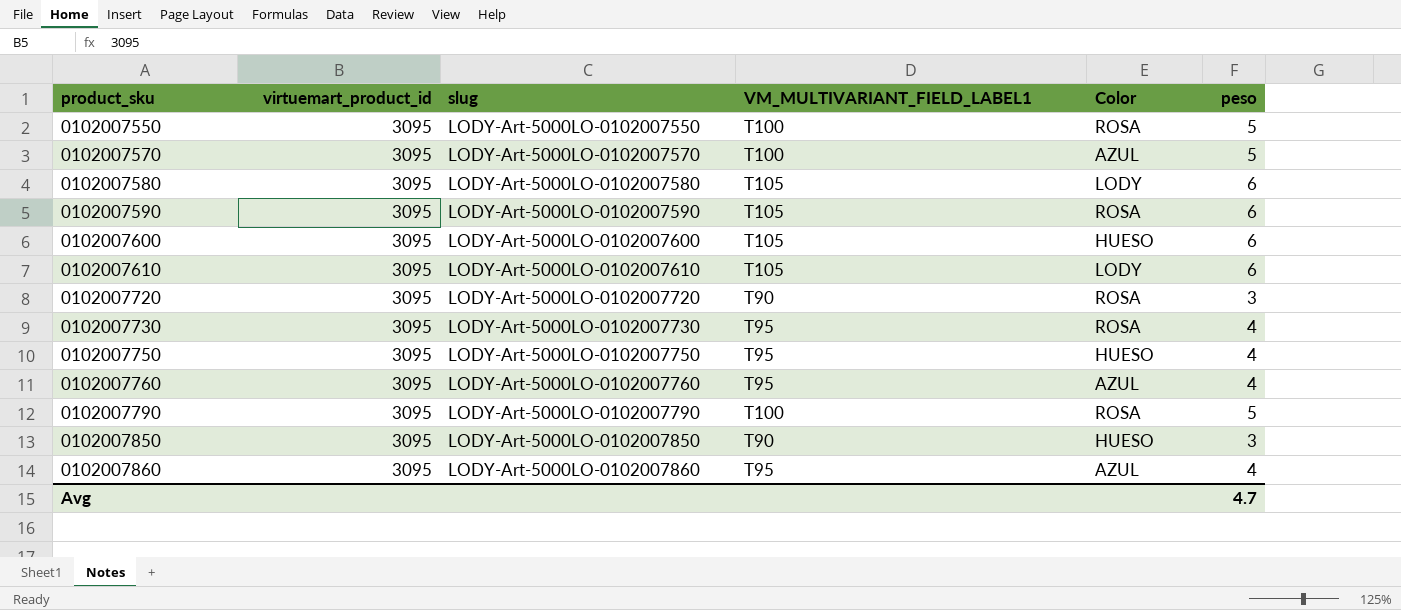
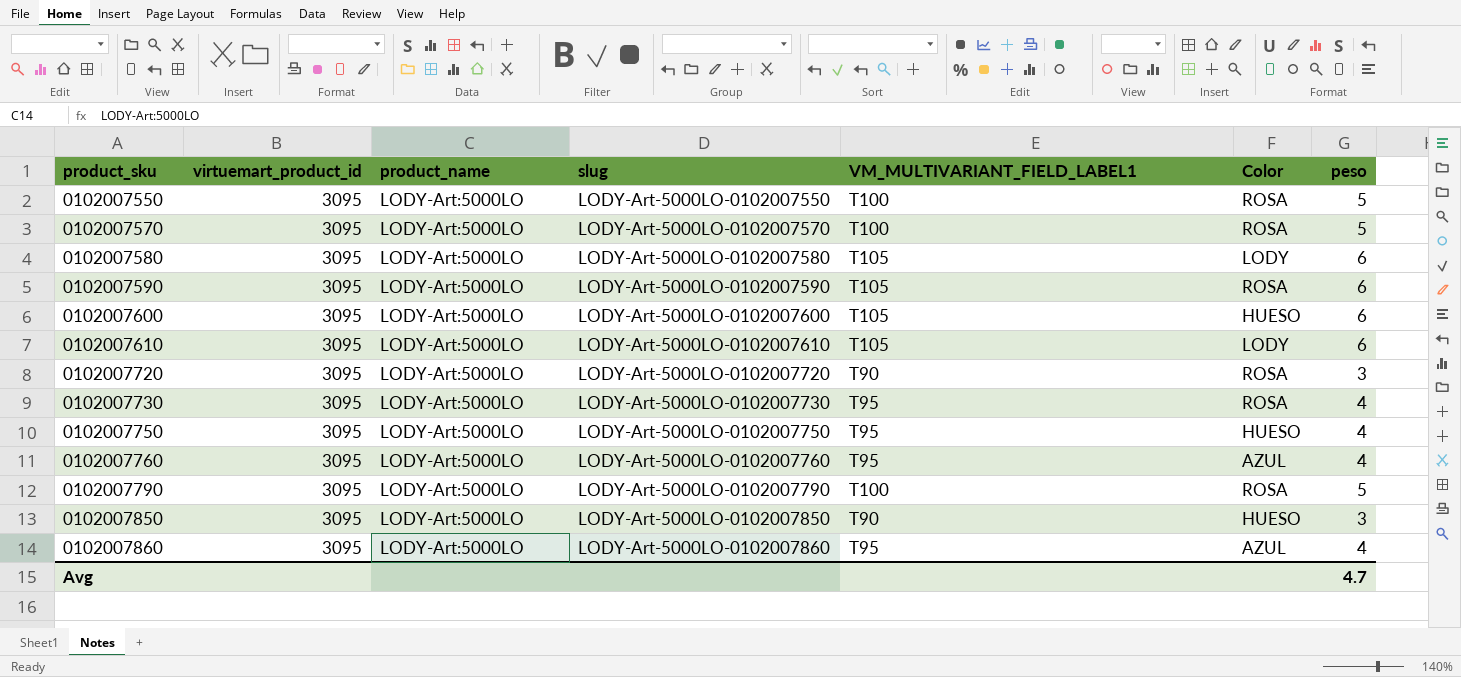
column product_name | position: none -> 3
0102007570 | Color: AZUL -> ROSA

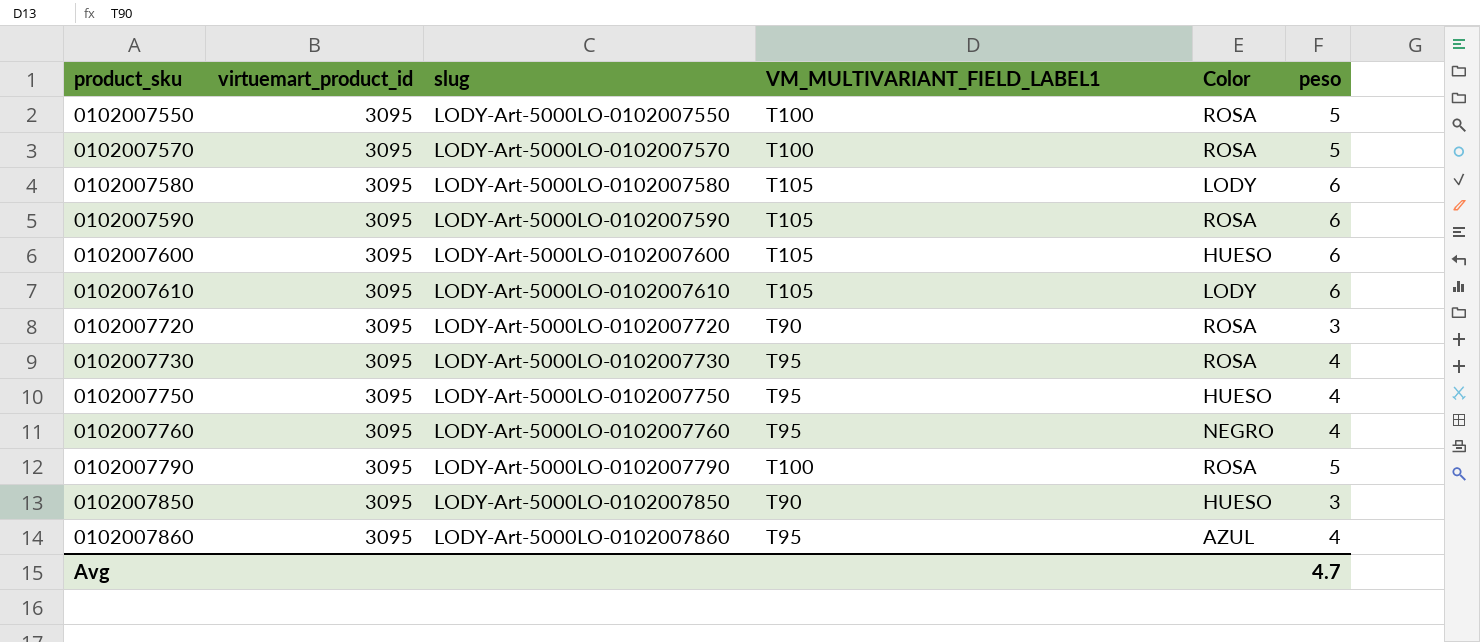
column product_name | position: 3 -> none
0102007760 | Color: AZUL -> NEGRO

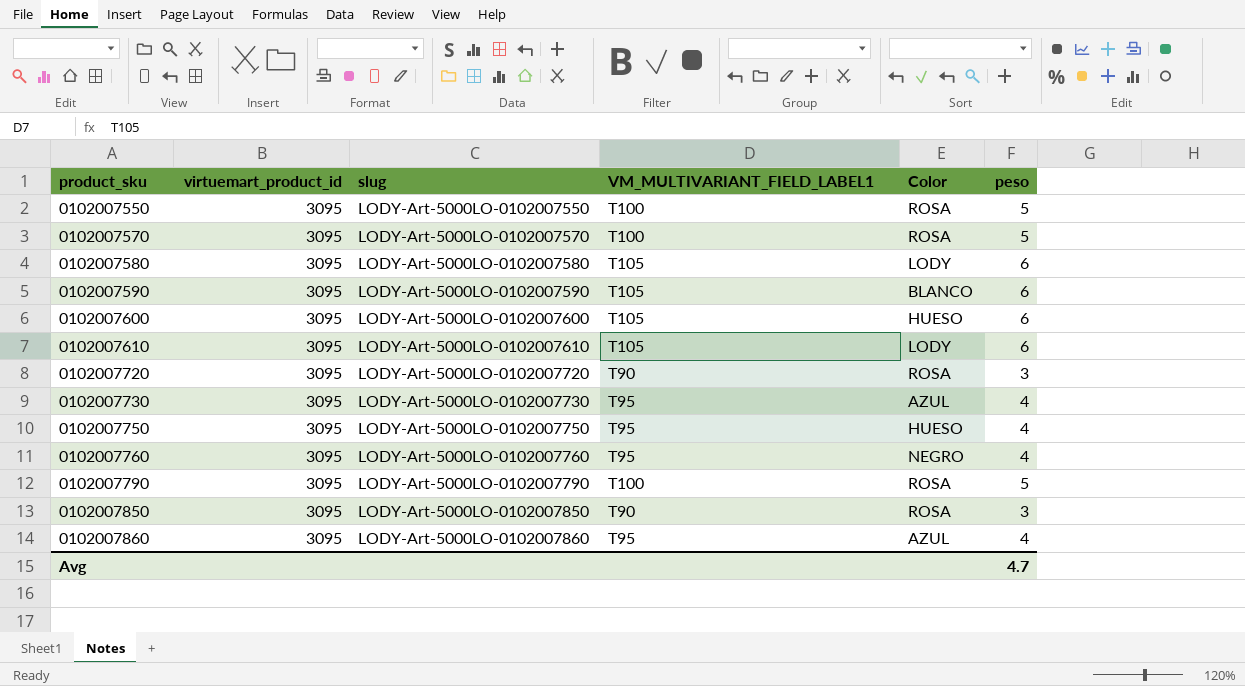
0102007590 | Color: ROSA -> BLANCO
0102007730 | Color: ROSA -> AZUL
0102007850 | Color: HUESO -> ROSA

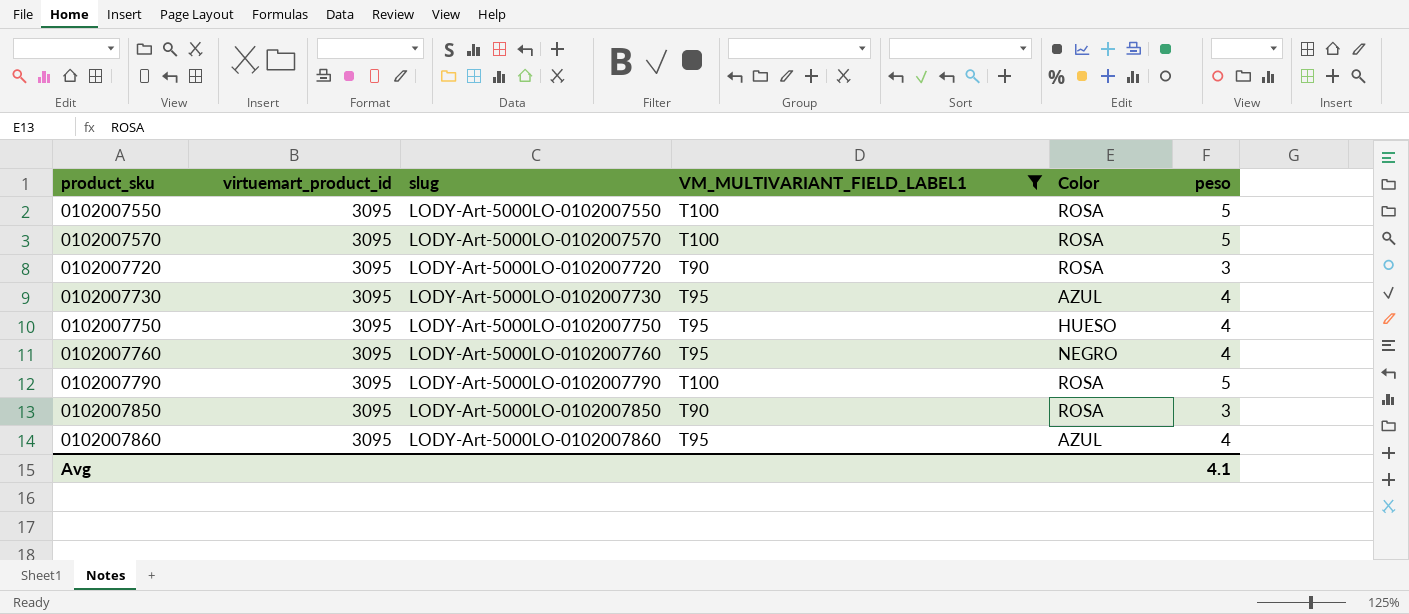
filter: none -> VM_MULTIVARIANT_FIELD_LABEL1 != T105
Avg | peso: 4.7 -> 4.1

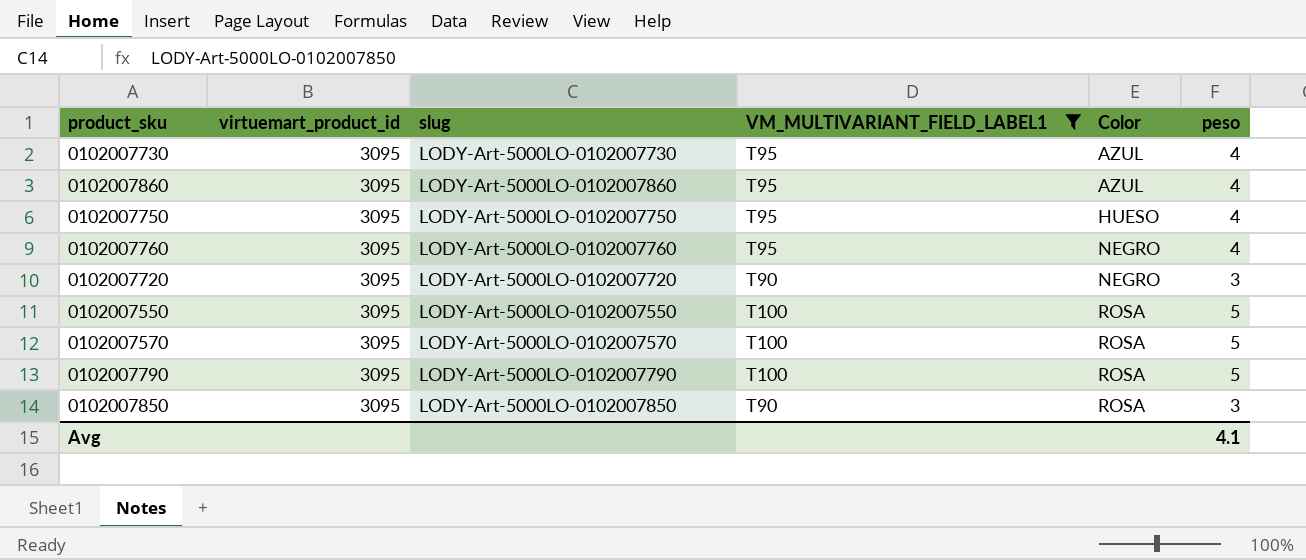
row order: product_sku ascending -> Color ascending
0102007720 | Color: ROSA -> NEGRO

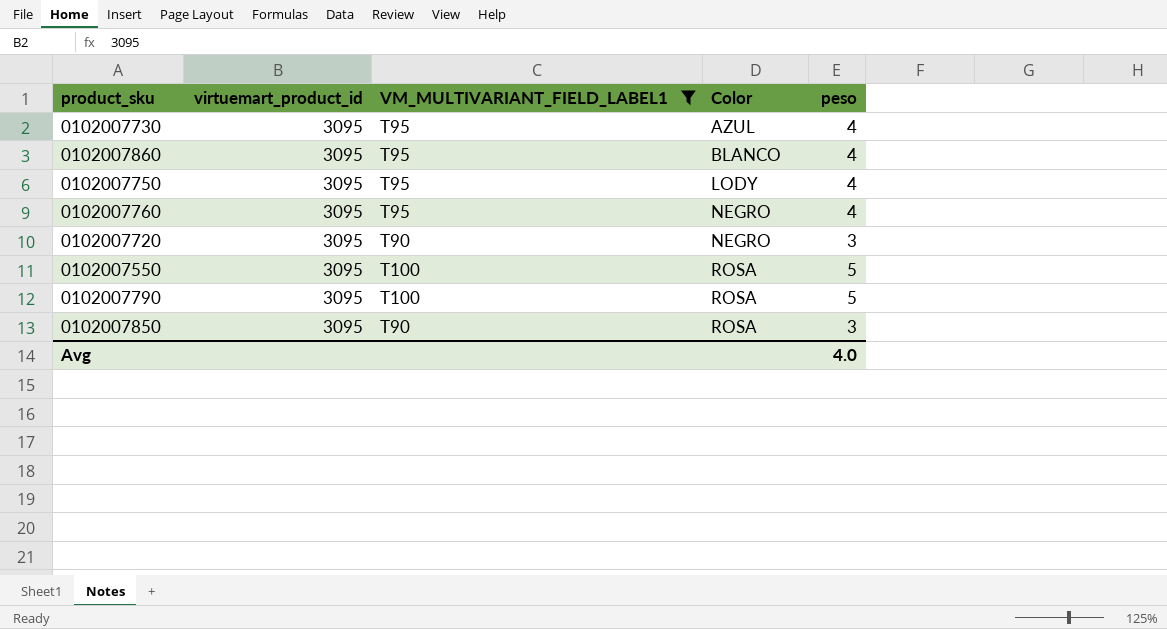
column slug | position: 3 -> none
row 0102007570: 3095 | LODY-Art-5000LO-0102007570 | T100 | ROSA | 5 -> none
0102007860 | Color: AZUL -> BLANCO
0102007750 | Color: HUESO -> LODY
Avg | peso: 4.1 -> 4.0

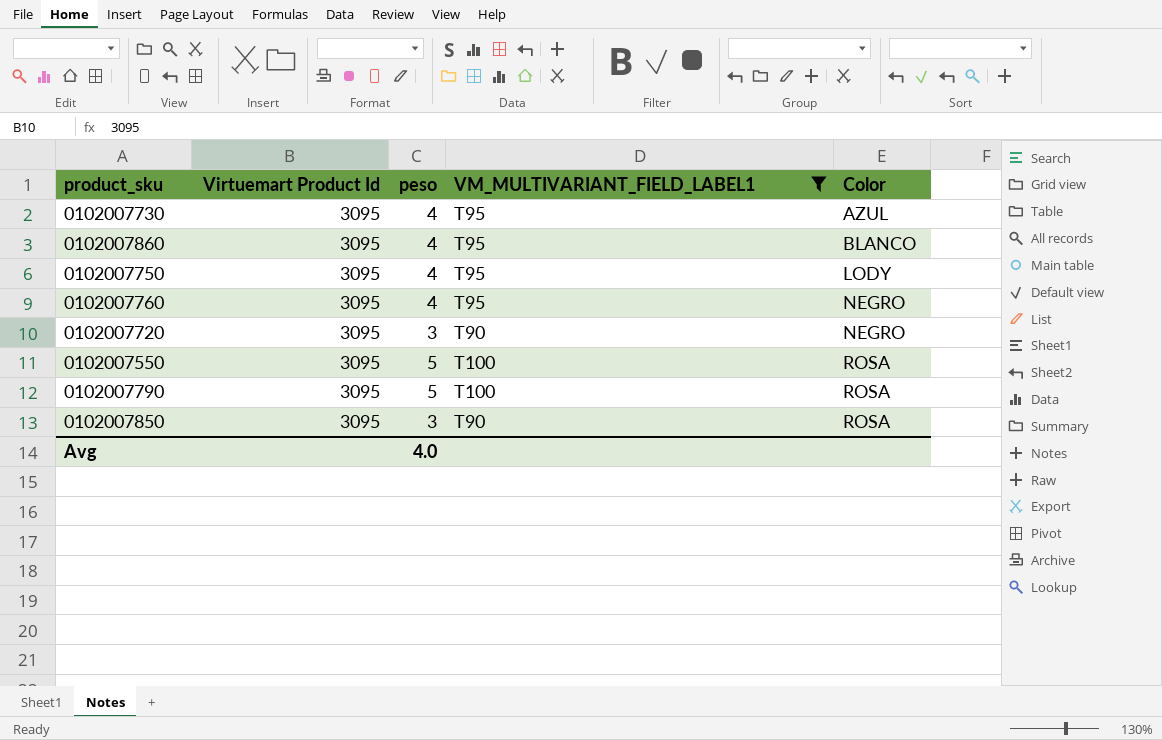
column name: virtuemart_product_id -> Virtuemart Product Id
column peso | position: 5 -> 3

